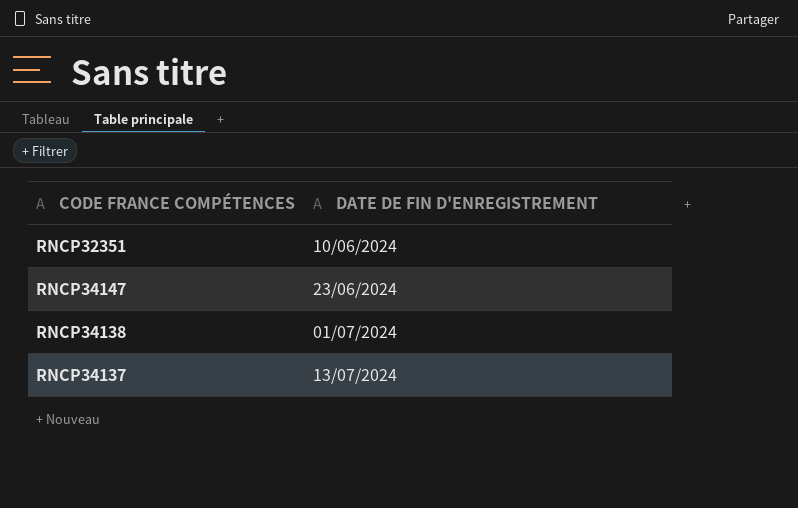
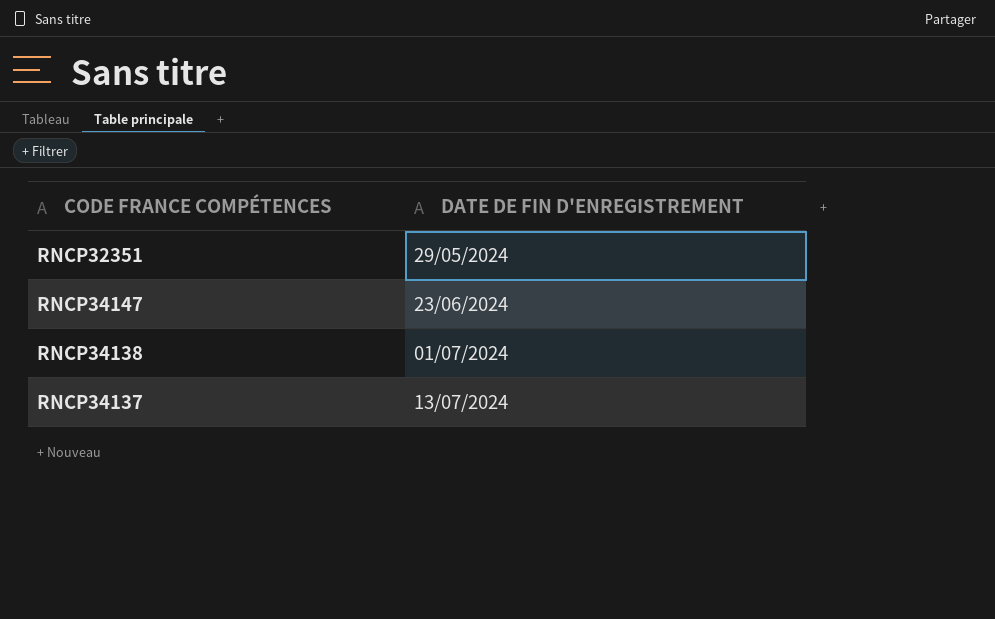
RNCP32351 | DATE DE FIN D'ENREGISTREMENT: 10/06/2024 -> 29/05/2024

